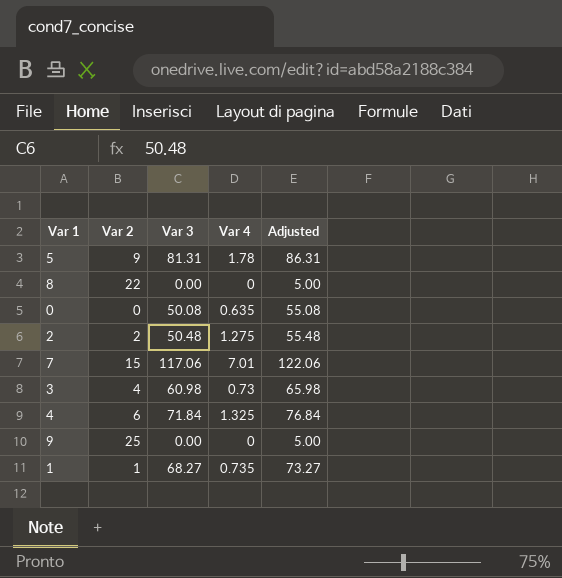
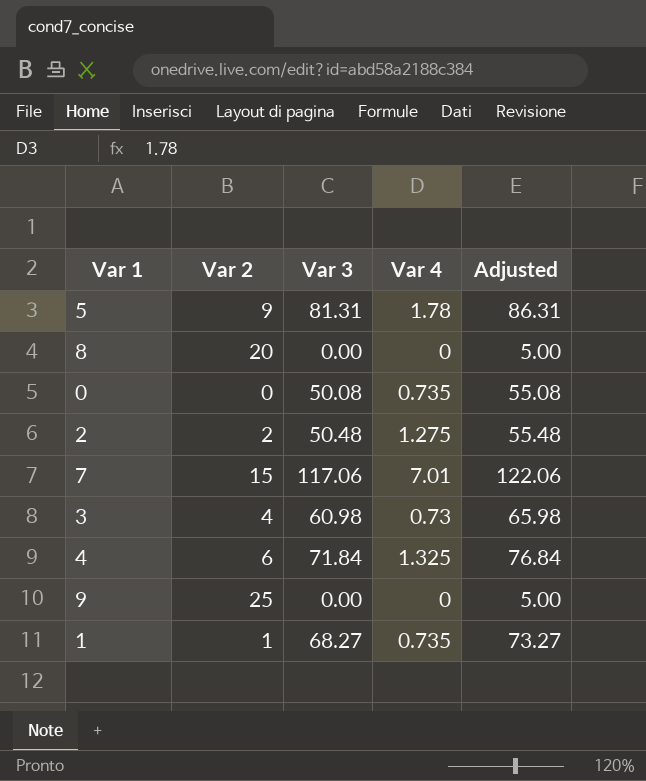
8 | Var 2: 22 -> 20
0 | Var 4: 0.635 -> 0.735

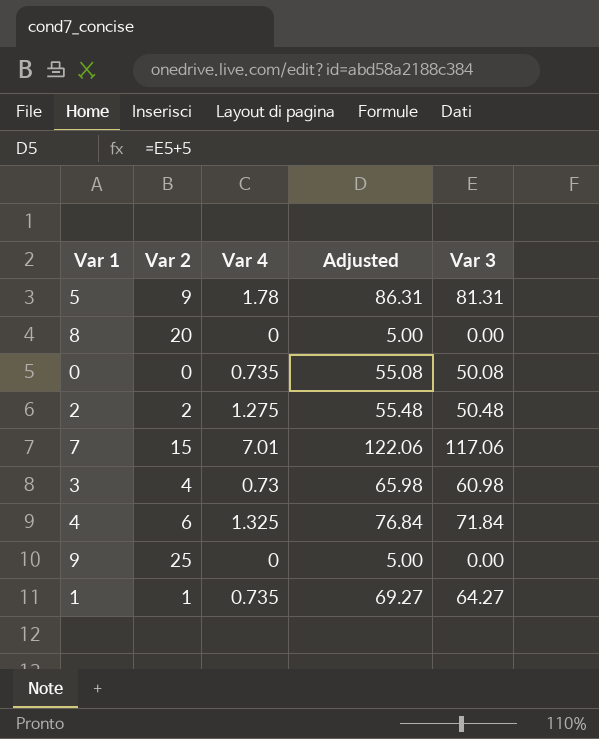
column Var 3 | position: 3 -> 5
1 | Adjusted: 73.27 -> 69.27
1 | Var 3: 68.27 -> 64.27

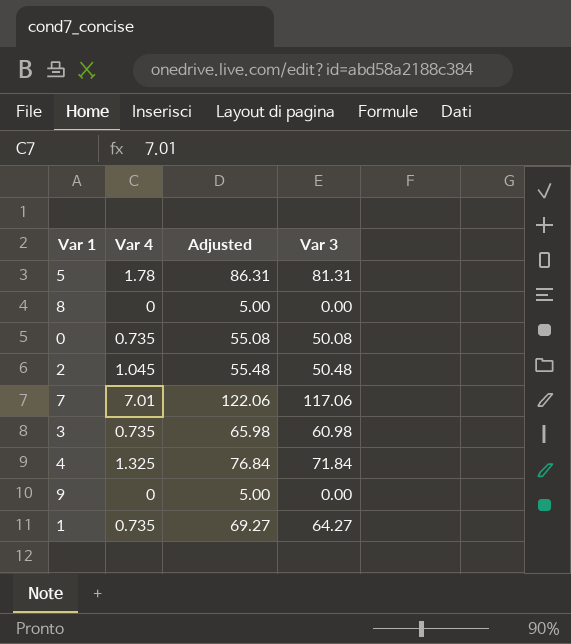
column Var 2 | position: 2 -> none
2 | Var 4: 1.275 -> 1.045
3 | Var 4: 0.73 -> 0.735

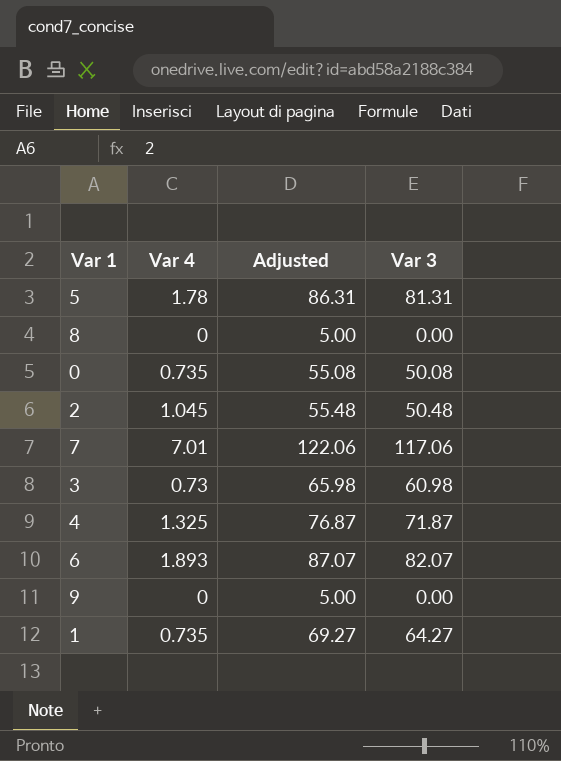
3 | Var 4: 0.735 -> 0.73
4 | Adjusted: 76.84 -> 76.87
4 | Var 3: 71.84 -> 71.87
row 6: none -> 1.893 | 87.07 | 82.07

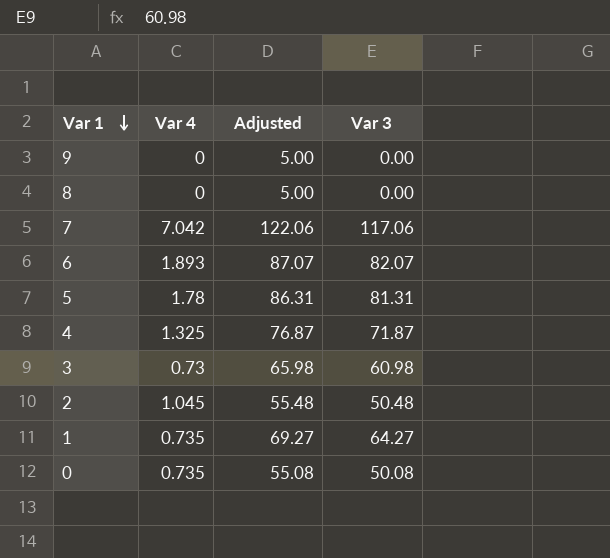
row order: none -> Var 1 descending
7 | Var 4: 7.01 -> 7.042

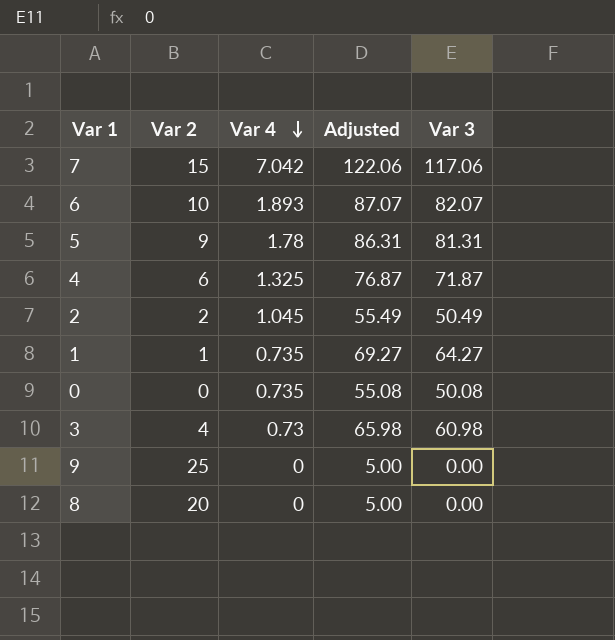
row order: Var 1 descending -> Var 4 descending
column Var 2 | position: none -> 2
2 | Adjusted: 55.48 -> 55.49
2 | Var 3: 50.48 -> 50.49

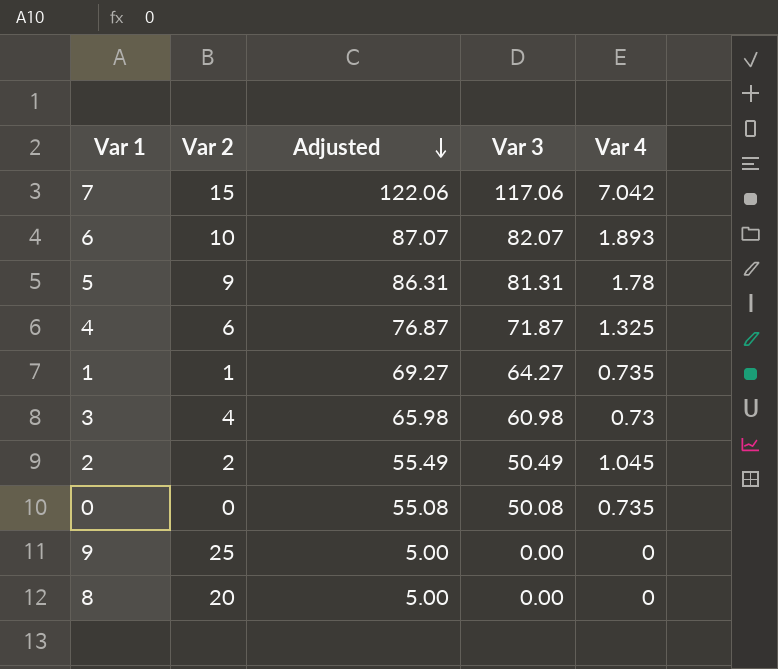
row order: Var 4 descending -> Adjusted descending
column Var 4 | position: 3 -> 5

